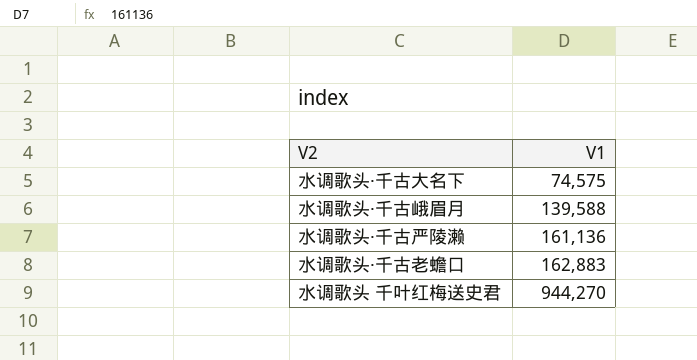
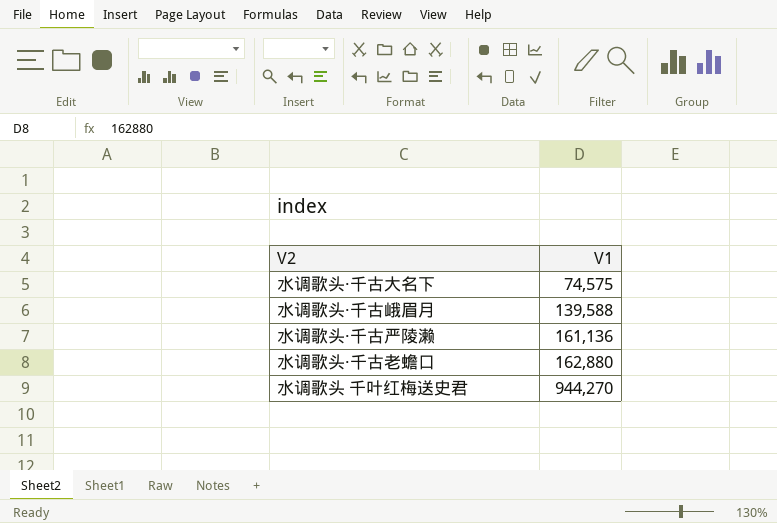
水调歌头·千古老蟾口 | V1: 162,883 -> 162,880

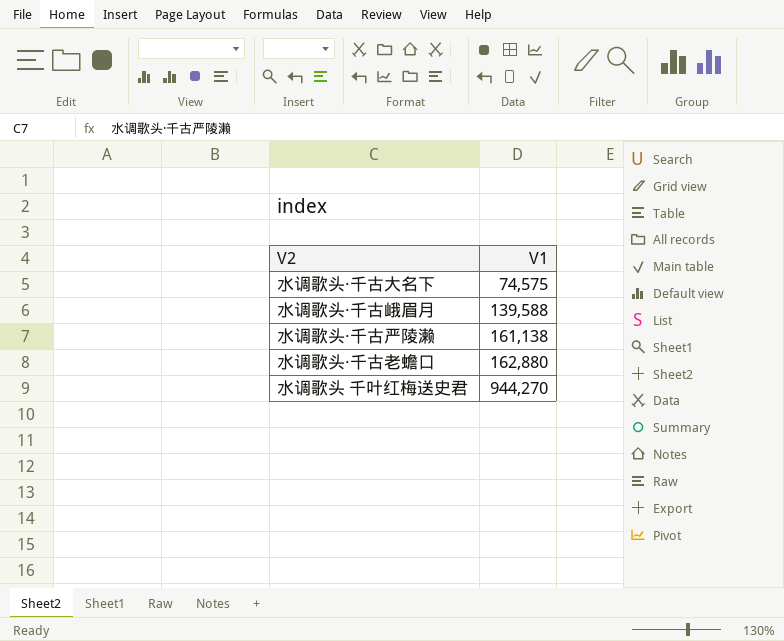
水调歌头·千古严陵濑 | V1: 161,136 -> 161,138

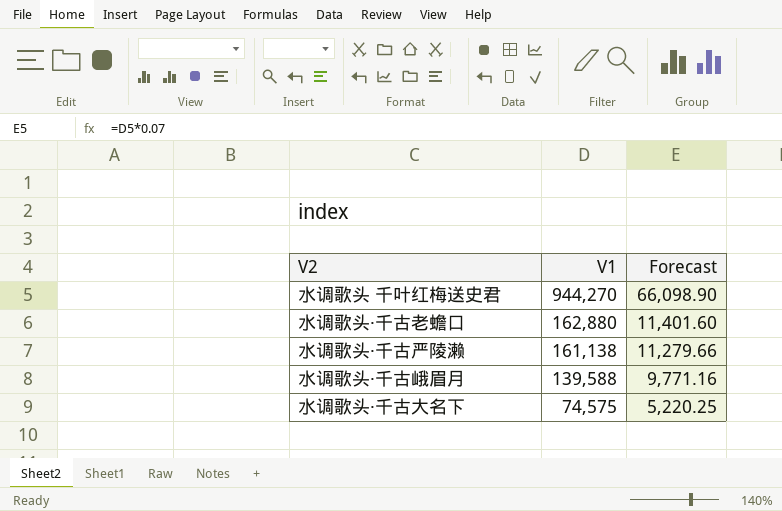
row order: V1 ascending -> V1 descending
column Forecast | formula: none -> [V1] * 0.07

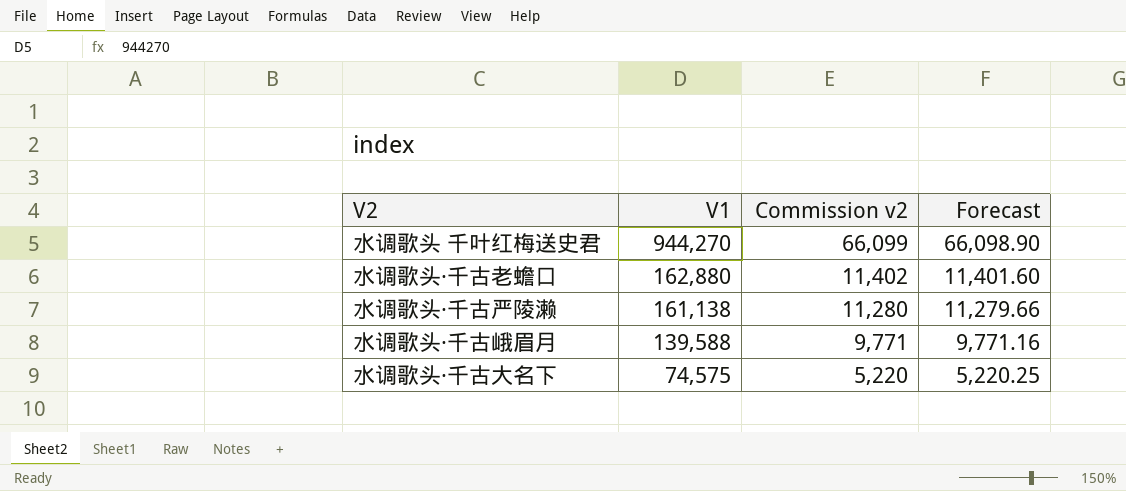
column Commission v2 | formula: none -> [V1] * 0.07

